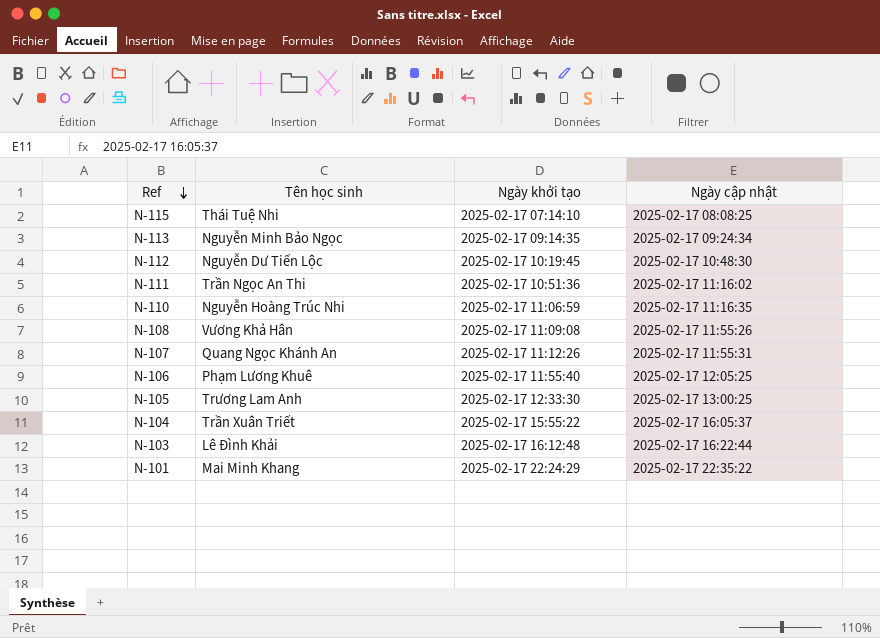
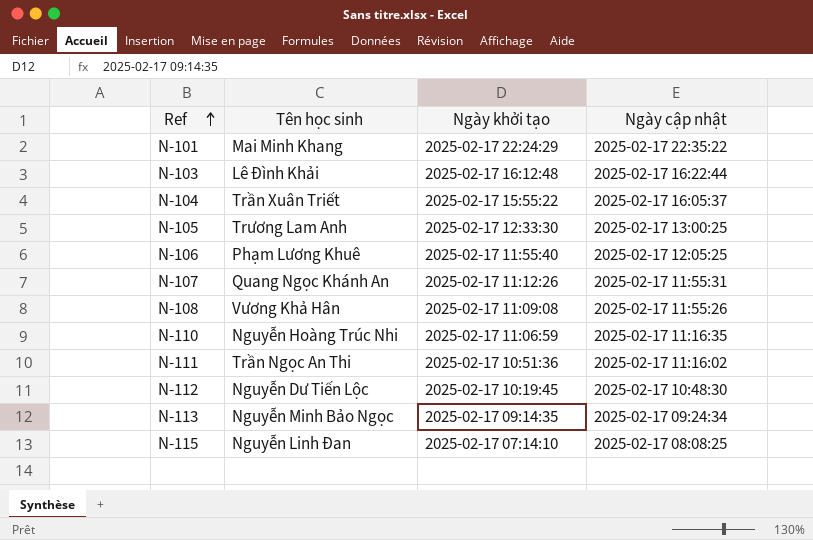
row order: Ref descending -> Ref ascending
N-115 | Tên học sinh: Thái Tuệ Nhi -> Nguyễn Linh Đan

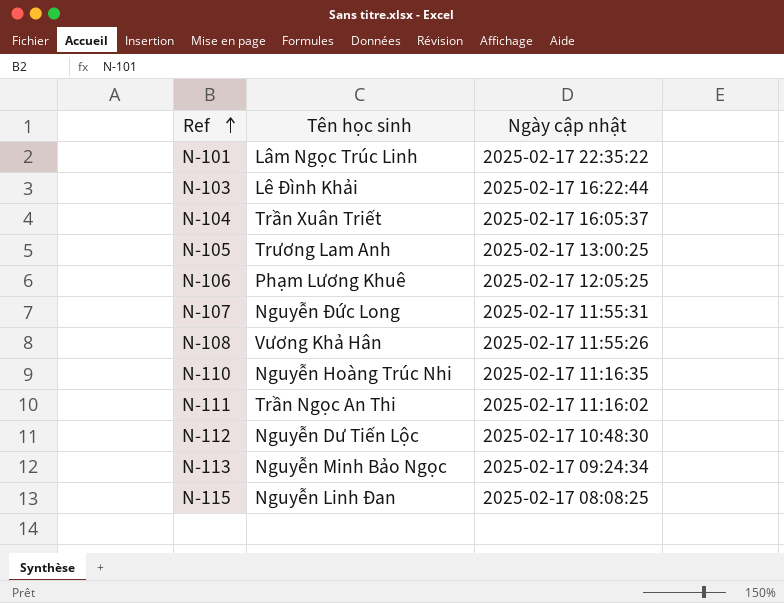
column Ngày khởi tạo | position: 3 -> none
N-101 | Tên học sinh: Mai Minh Khang -> Lâm Ngọc Trúc Linh
N-107 | Tên học sinh: Quang Ngọc Khánh An -> Nguyễn Đức Long

